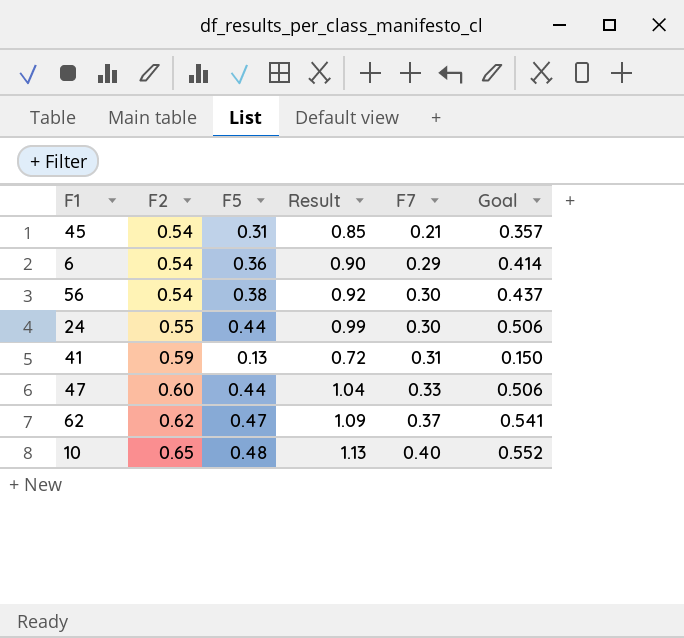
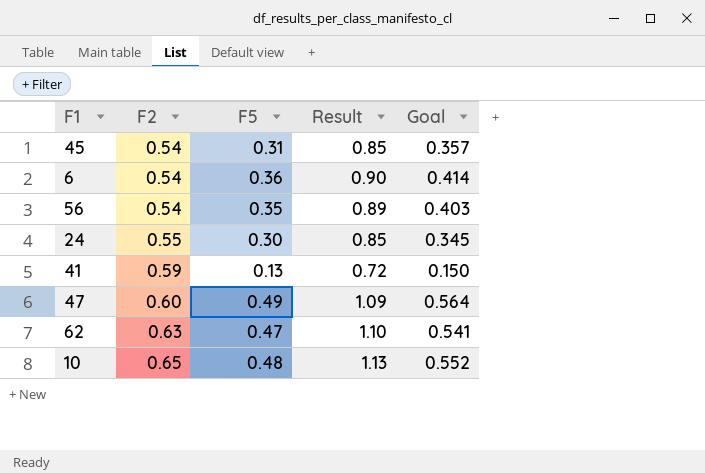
column F7 | position: 5 -> none
56 | F5: 0.38 -> 0.35
56 | Result: 0.92 -> 0.89
56 | Goal: 0.437 -> 0.403
24 | F5: 0.44 -> 0.30
24 | Result: 0.99 -> 0.85
24 | Goal: 0.506 -> 0.345
47 | F5: 0.44 -> 0.49
47 | Result: 1.04 -> 1.09
47 | Goal: 0.506 -> 0.564
62 | F2: 0.62 -> 0.63
62 | Result: 1.09 -> 1.10

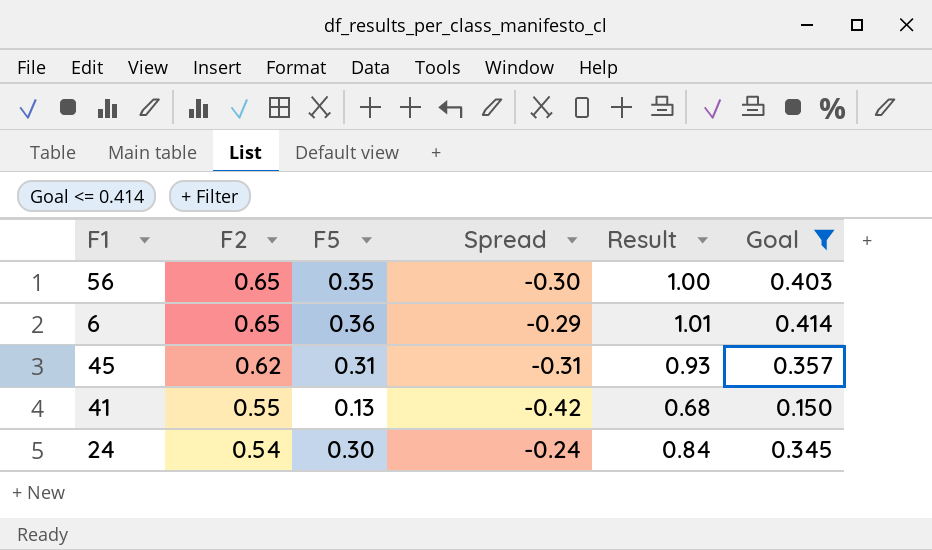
filter: none -> Goal <= 0.414
row order: F2 ascending -> F2 descending
column Spread | formula: none -> [F5] - [F2]
56 | F2: 0.54 -> 0.65
56 | Result: 0.89 -> 1.00
6 | F2: 0.54 -> 0.65
6 | Result: 0.90 -> 1.01
45 | F2: 0.54 -> 0.62
45 | Result: 0.85 -> 0.93
41 | F2: 0.59 -> 0.55
41 | Result: 0.72 -> 0.68
24 | F2: 0.55 -> 0.54
24 | Result: 0.85 -> 0.84

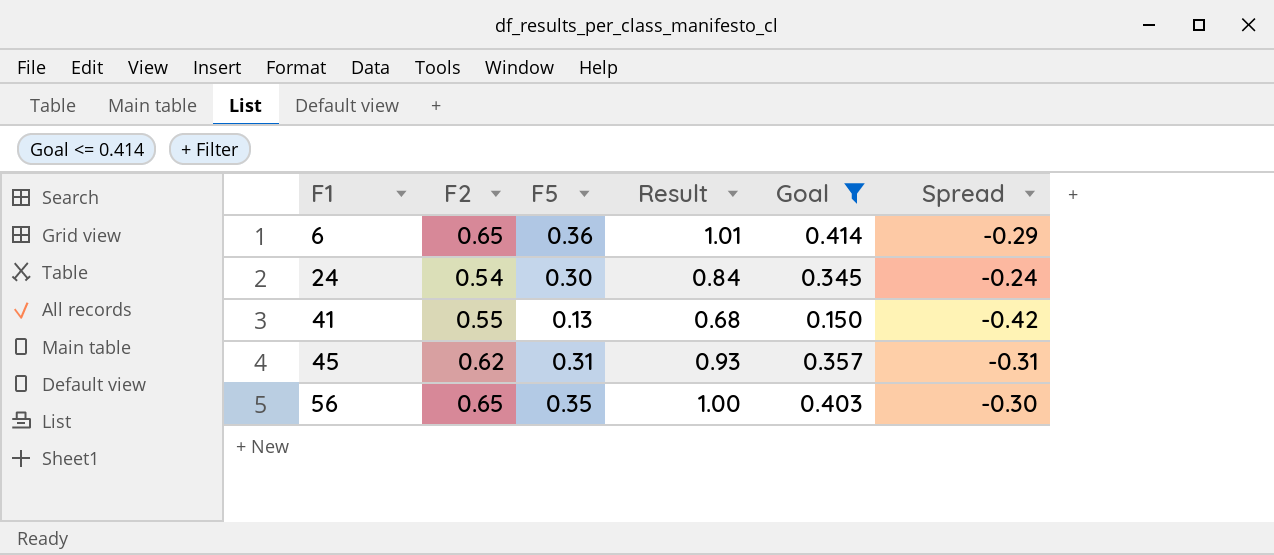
row order: F2 descending -> F1 ascending
column Spread | position: 4 -> 6

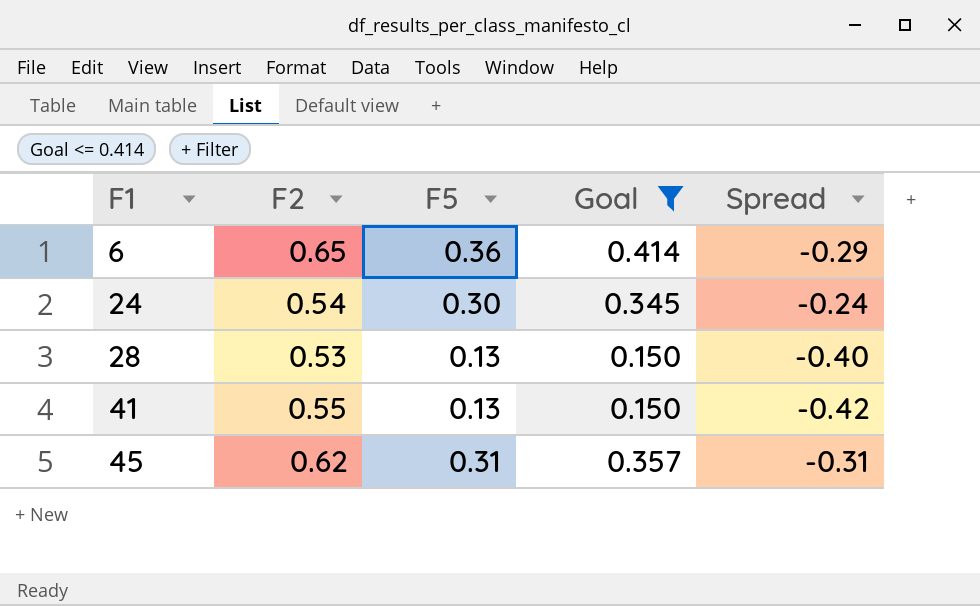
column Result | formula: [F2] + [F5] -> none
row 56: 0.65 | 0.35 | 1.00 | 0.403 | -0.30 -> none
row 28: none -> 0.53 | 0.13 | 0.150 | -0.40

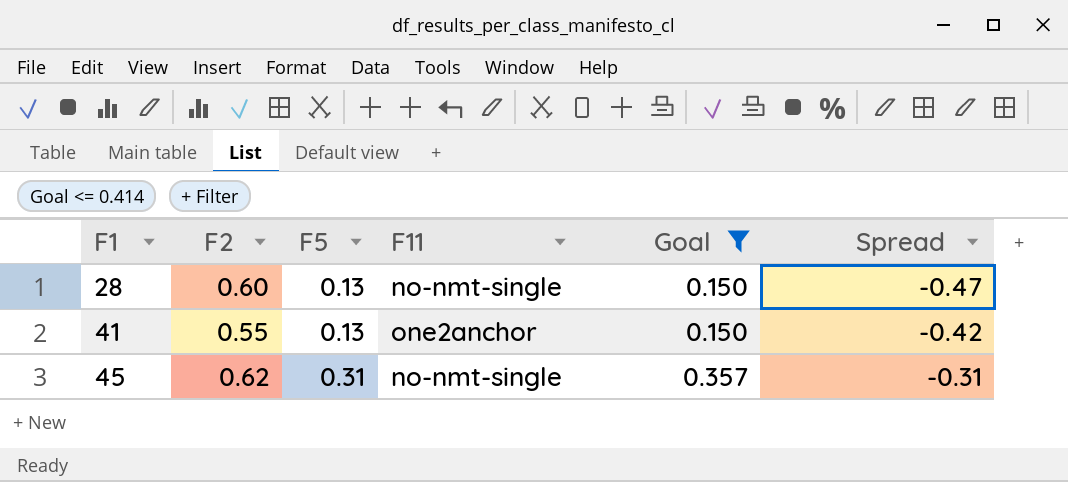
column F11 | position: none -> 4
row 6: 0.65 | 0.36 | 0.414 | -0.29 -> none
row 24: 0.54 | 0.30 | 0.345 | -0.24 -> none
28 | F2: 0.53 -> 0.60
28 | Spread: -0.40 -> -0.47

